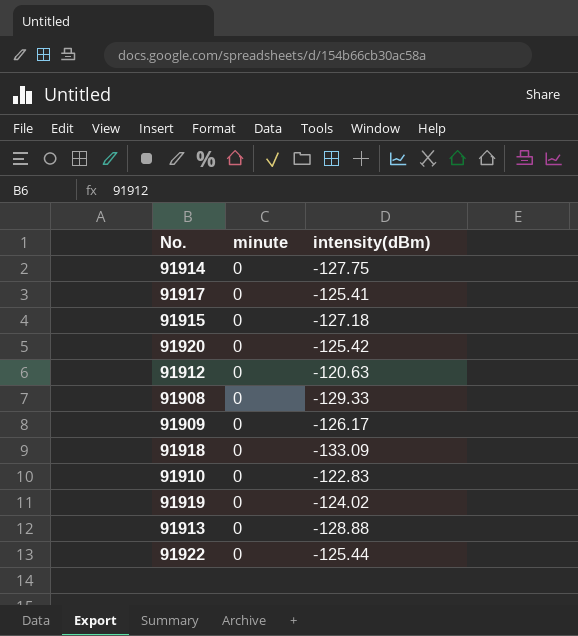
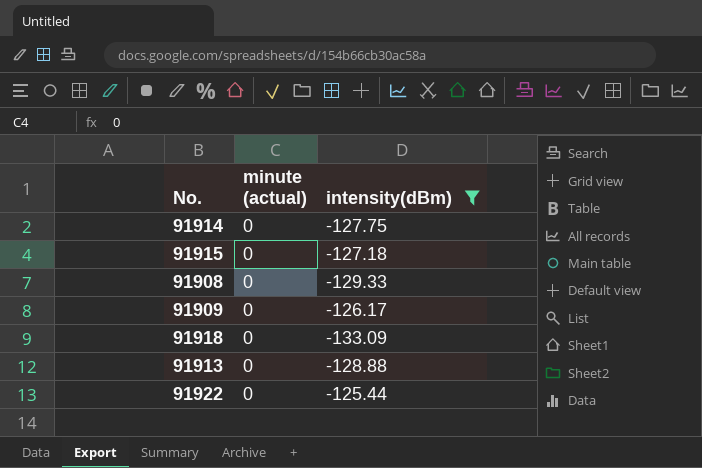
filter: none -> intensity(dBm) <= -125.44
column name: minute -> minute (actual)

